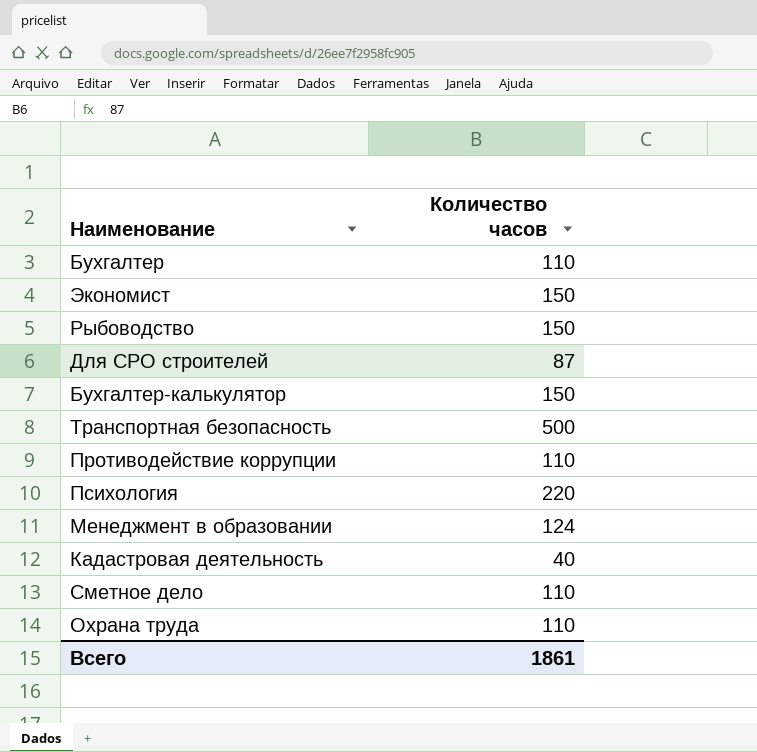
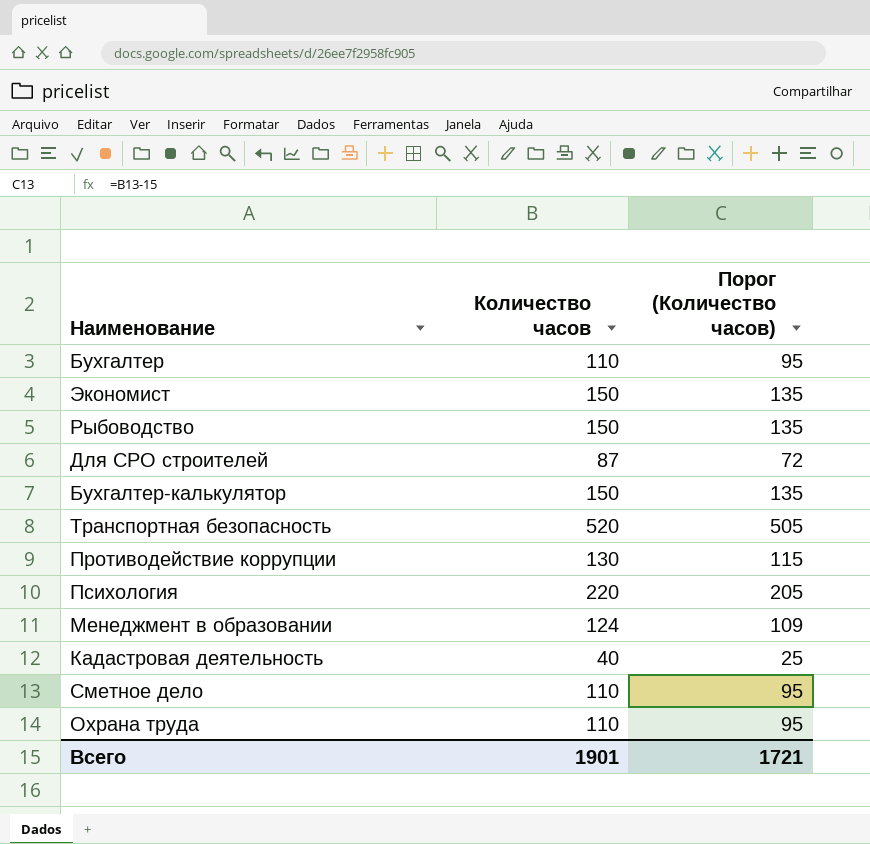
column Порог (Количество часов) | formula: none -> [Количество часов] - 15
Транспортная безопасность | Количество часов: 500 -> 520
Противодействие коррупции | Количество часов: 110 -> 130
Всего | Количество часов: 1861 -> 1901

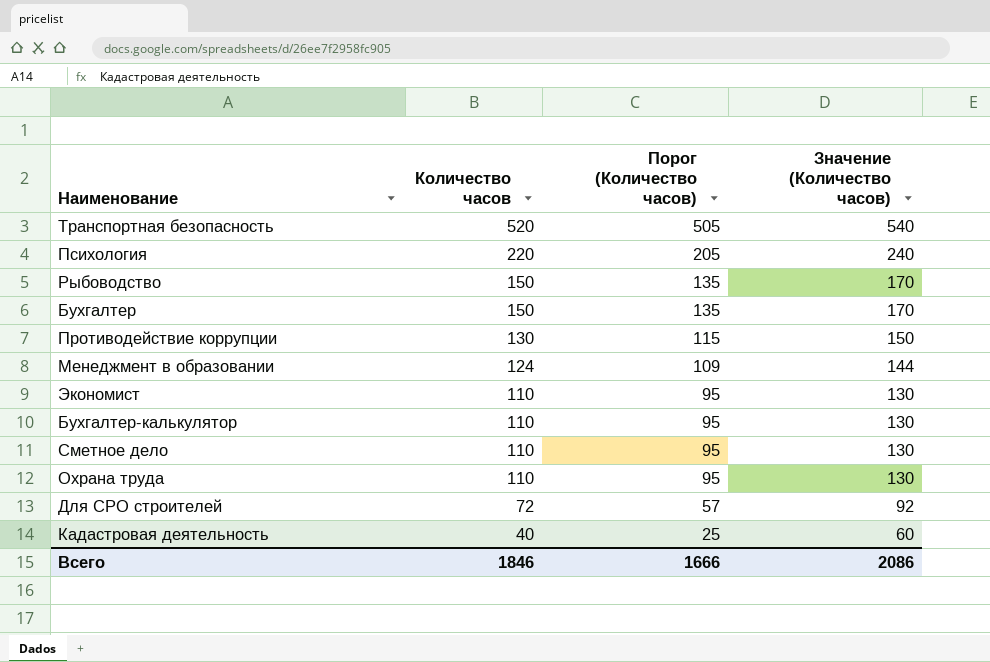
row order: none -> Количество часов descending
column Значение (Количество часов) | formula: none -> [Количество часов] + 20
Бухгалтер | Количество часов: 110 -> 150
Бухгалтер | Порог (Количество часов): 95 -> 135
Экономист | Количество часов: 150 -> 110
Экономист | Порог (Количество часов): 135 -> 95
Бухгалтер-калькулятор | Количество часов: 150 -> 110
Бухгалтер-калькулятор | Порог (Количество часов): 135 -> 95
Для СРО строителей | Количество часов: 87 -> 72
Для СРО строителей | Порог (Количество часов): 72 -> 57
Всего | Количество часов: 1901 -> 1846
Всего | Порог (Количество часов): 1721 -> 1666

